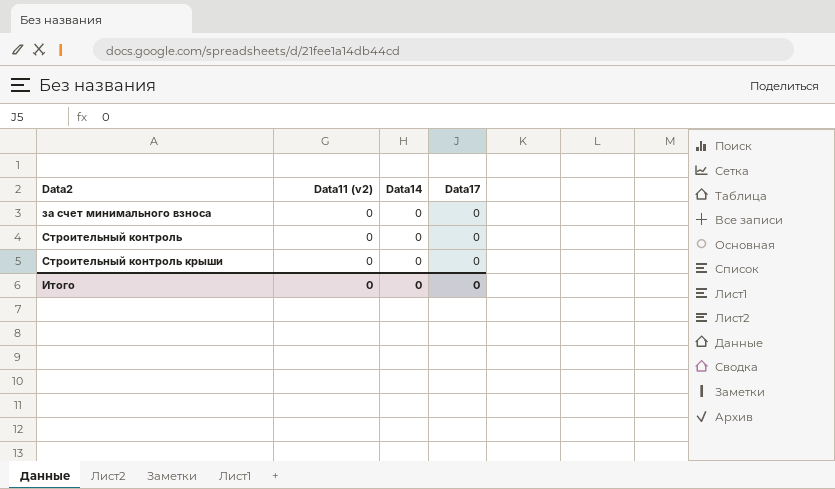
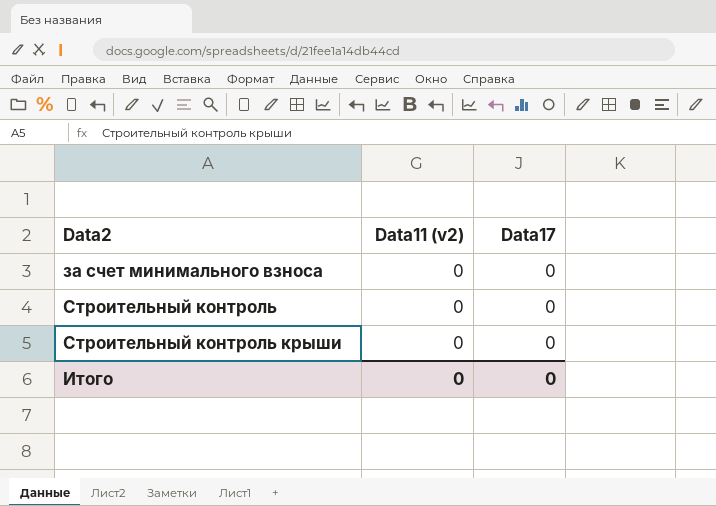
column Data14 | position: 3 -> none

